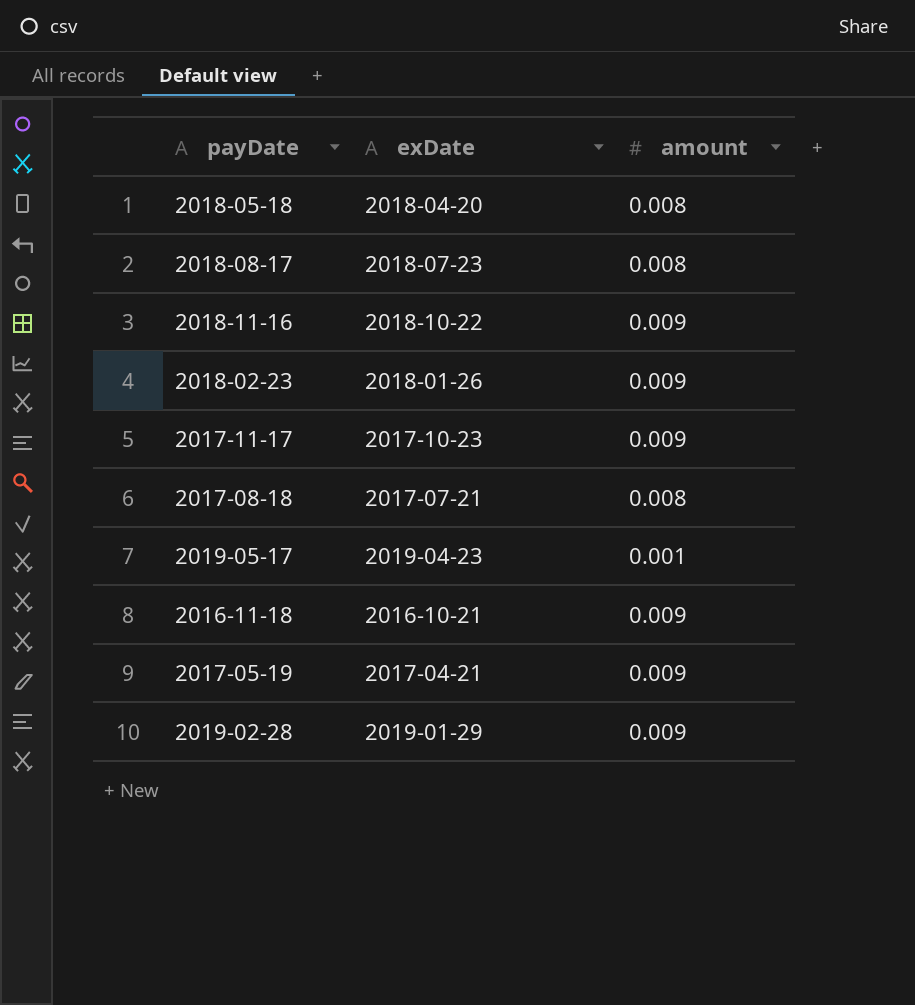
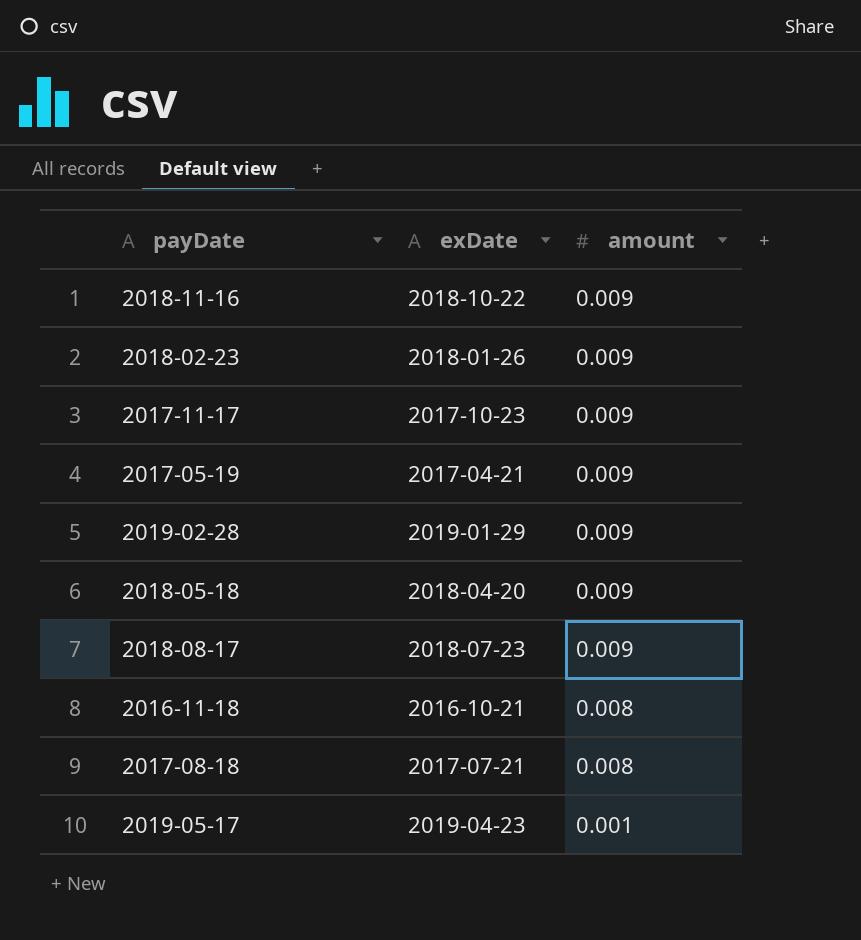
row order: none -> amount descending
2018-05-18 | amount: 0.008 -> 0.009
2018-08-17 | amount: 0.008 -> 0.009
2016-11-18 | amount: 0.009 -> 0.008

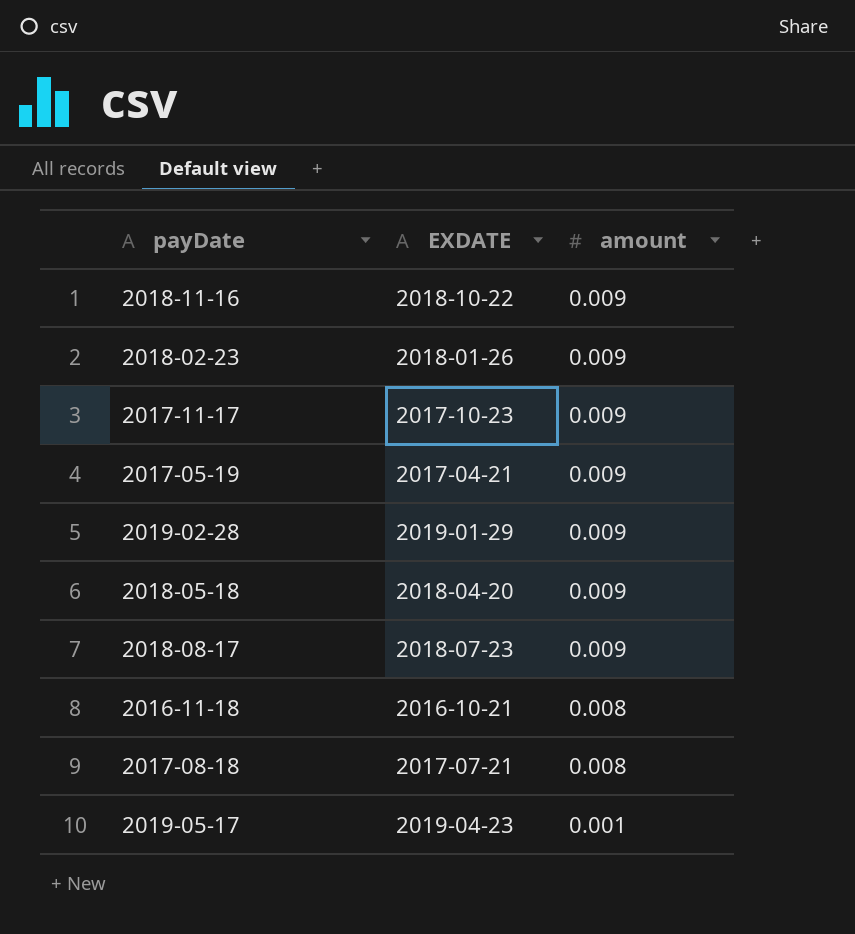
column name: exDate -> EXDATE

